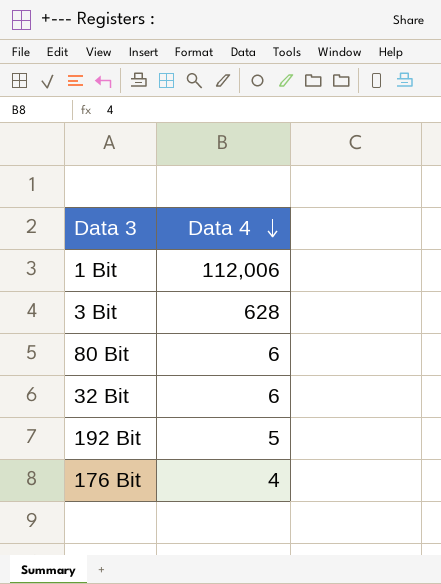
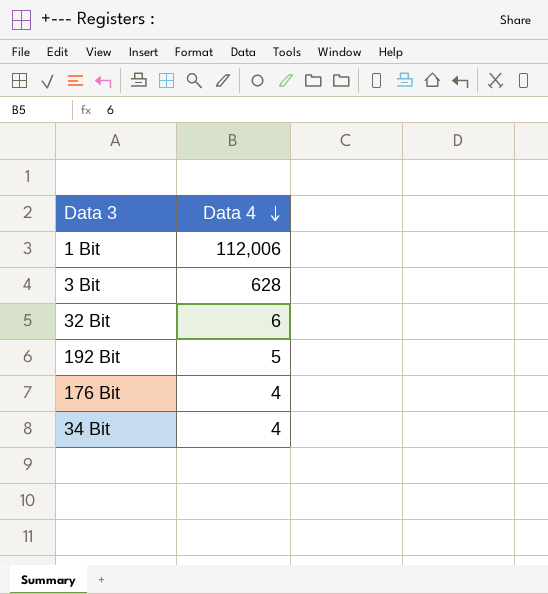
row 80 Bit: 6 -> none
row 34 Bit: none -> 4

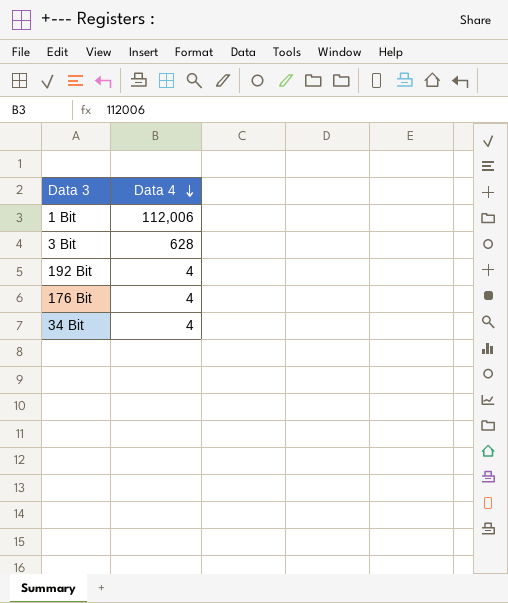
row 32 Bit: 6 -> none
192 Bit | Data 4: 5 -> 4

